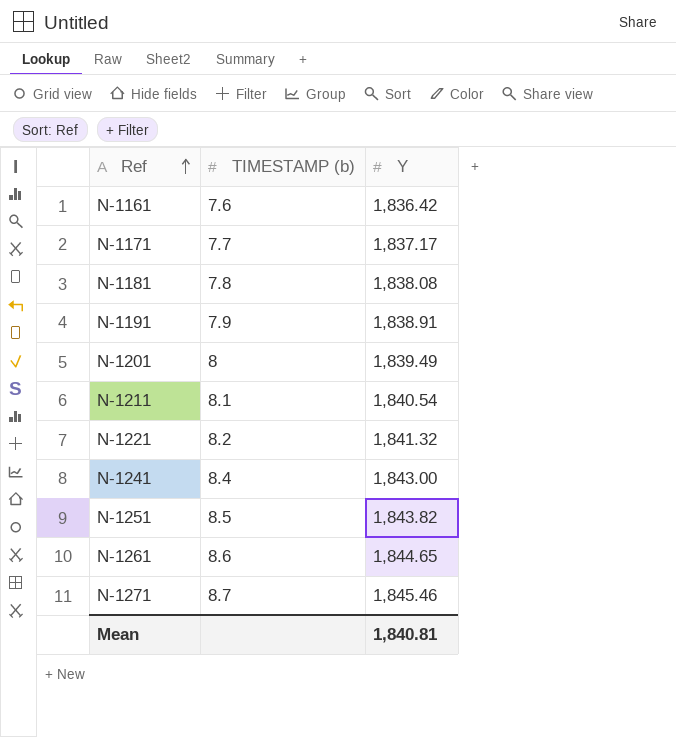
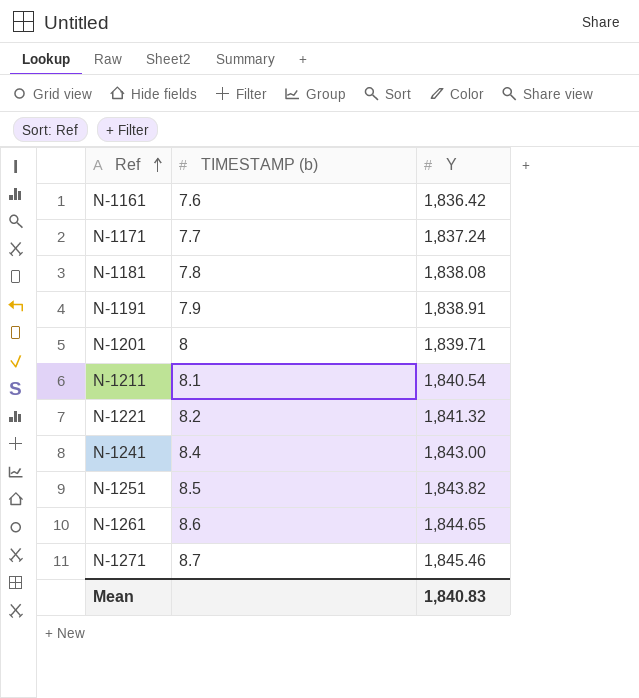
N-1171 | Y: 1,837.17 -> 1,837.24
N-1201 | Y: 1,839.49 -> 1,839.71
Mean | Y: 1,840.81 -> 1,840.83

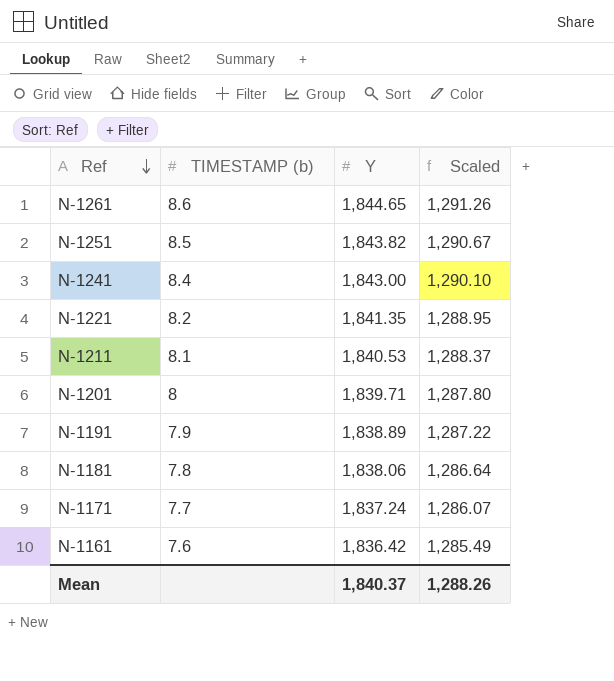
row order: Ref ascending -> Ref descending
column Scaled | formula: none -> [Y] * 0.7
row N-1271: 8.7 | 1,845.46 -> none
N-1221 | Y: 1,841.32 -> 1,841.35
N-1211 | Y: 1,840.54 -> 1,840.53
N-1191 | Y: 1,838.91 -> 1,838.89
N-1181 | Y: 1,838.08 -> 1,838.06
Mean | Y: 1,840.83 -> 1,840.37

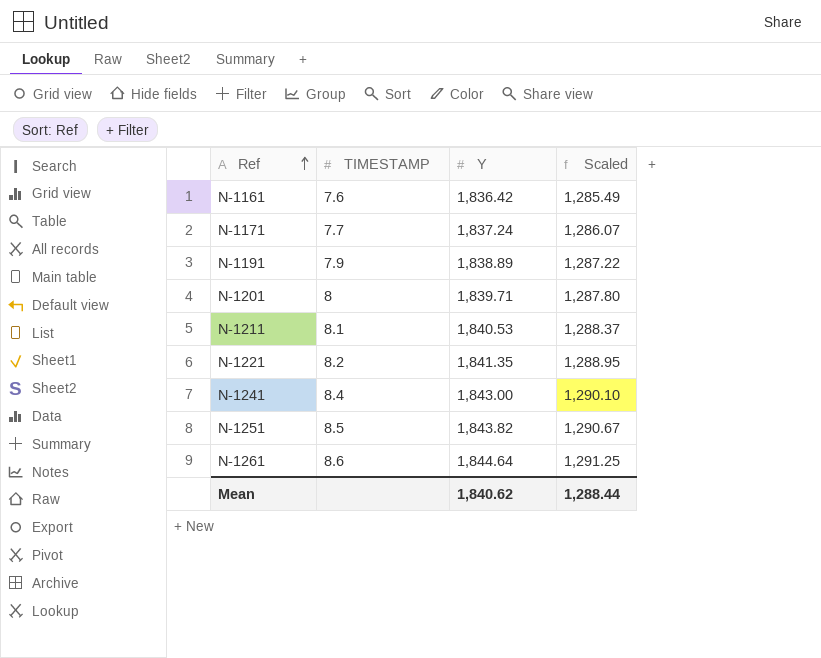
row order: Ref descending -> Ref ascending
column name: TIMESTAMP (b) -> TIMESTAMP
row N-1181: 7.8 | 1,838.06 | 1,286.64 -> none
N-1261 | Y: 1,844.65 -> 1,844.64
N-1261 | Scaled: 1,291.26 -> 1,291.25
Mean | Y: 1,840.37 -> 1,840.62
Mean | Scaled: 1,288.26 -> 1,288.44

